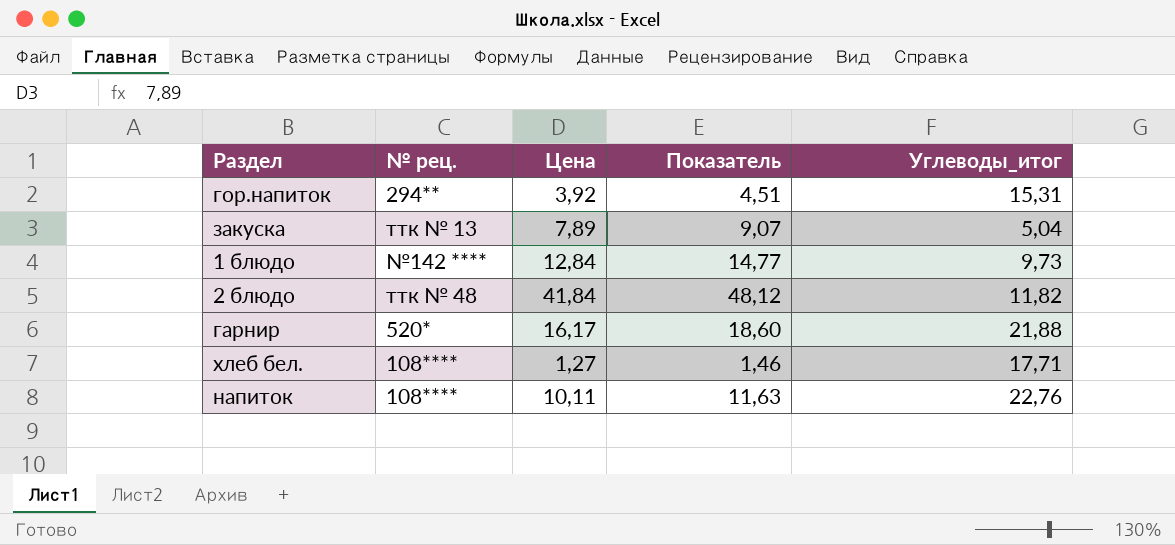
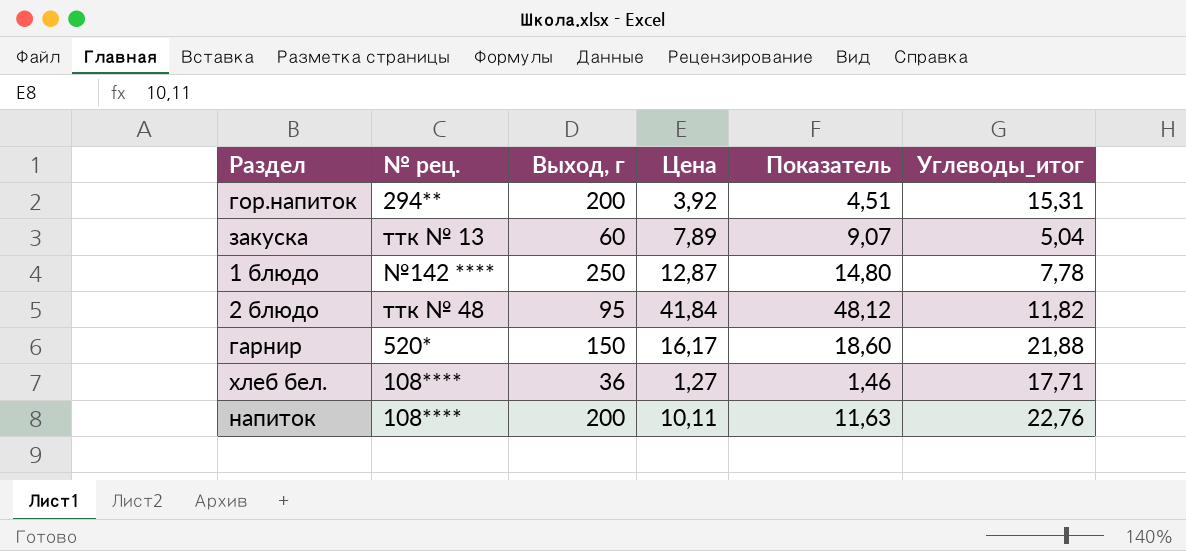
column Выход, г | position: none -> 3
1 блюдо | Цена: 12,84 -> 12,87
1 блюдо | Показатель: 14,77 -> 14,80
1 блюдо | Углеводы_итог: 9,73 -> 7,78

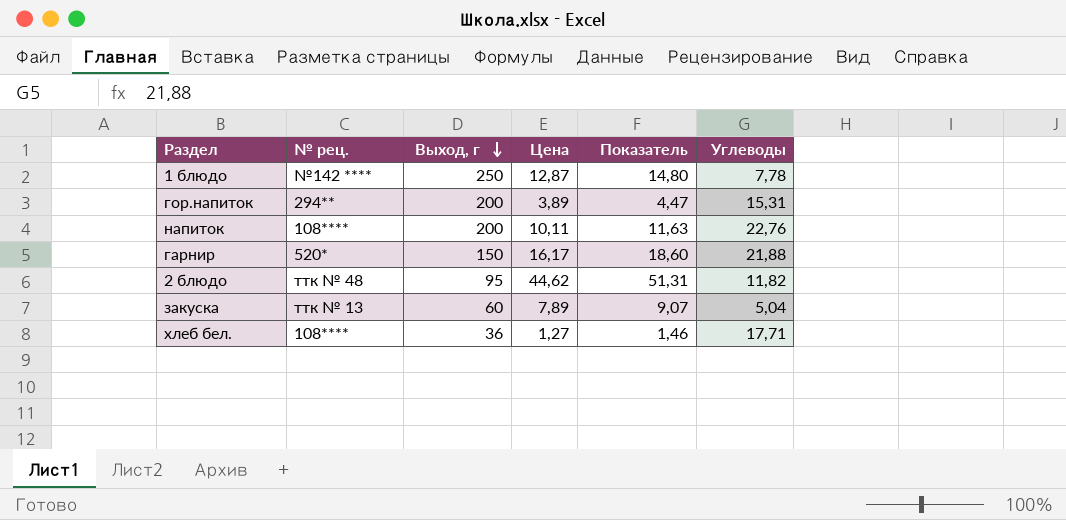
row order: none -> Выход, г descending
column name: Углеводы_итог -> Углеводы
гор.напиток | Цена: 3,92 -> 3,89
гор.напиток | Показатель: 4,51 -> 4,47
2 блюдо | Цена: 41,84 -> 44,62
2 блюдо | Показатель: 48,12 -> 51,31

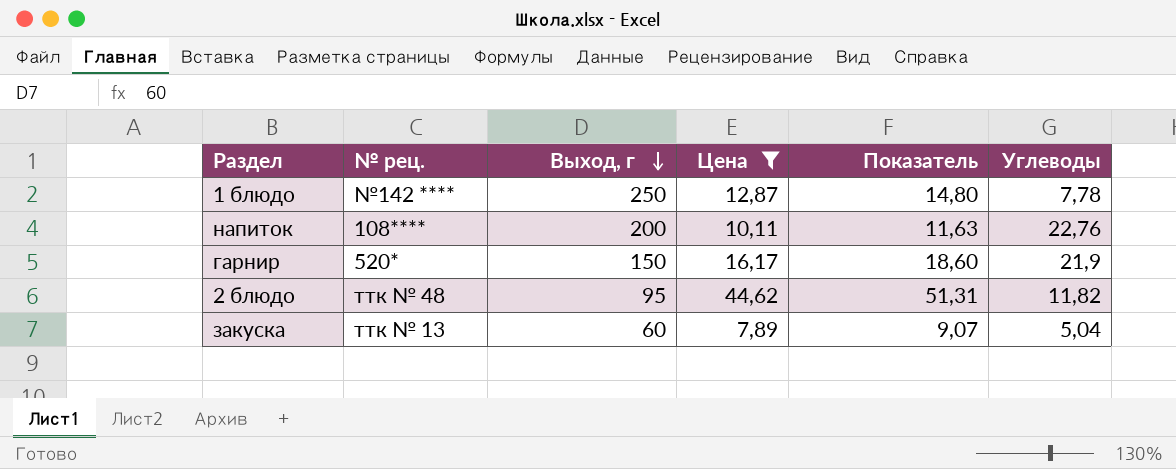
filter: none -> Цена >= 7,89
гарнир | Углеводы: 21,88 -> 21,9

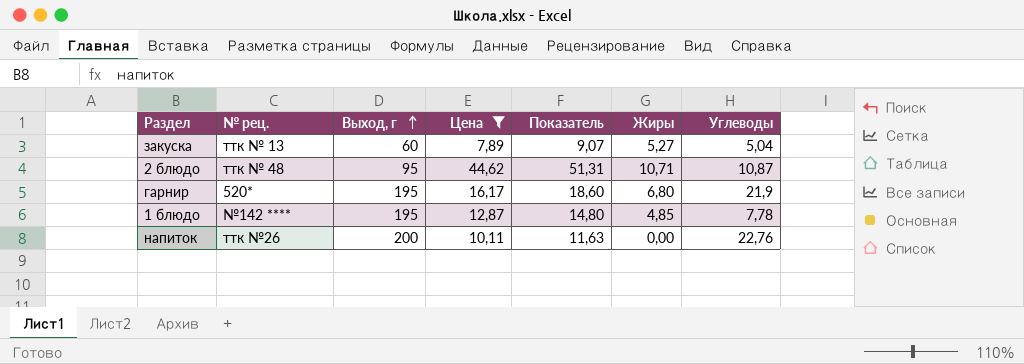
row order: Выход, г descending -> Выход, г ascending
column Жиры | position: none -> 6
2 блюдо | Углеводы: 11,82 -> 10,87
гарнир | Выход, г: 150 -> 195
1 блюдо | Выход, г: 250 -> 195
напиток | № рец.: 108**** -> ттк №26

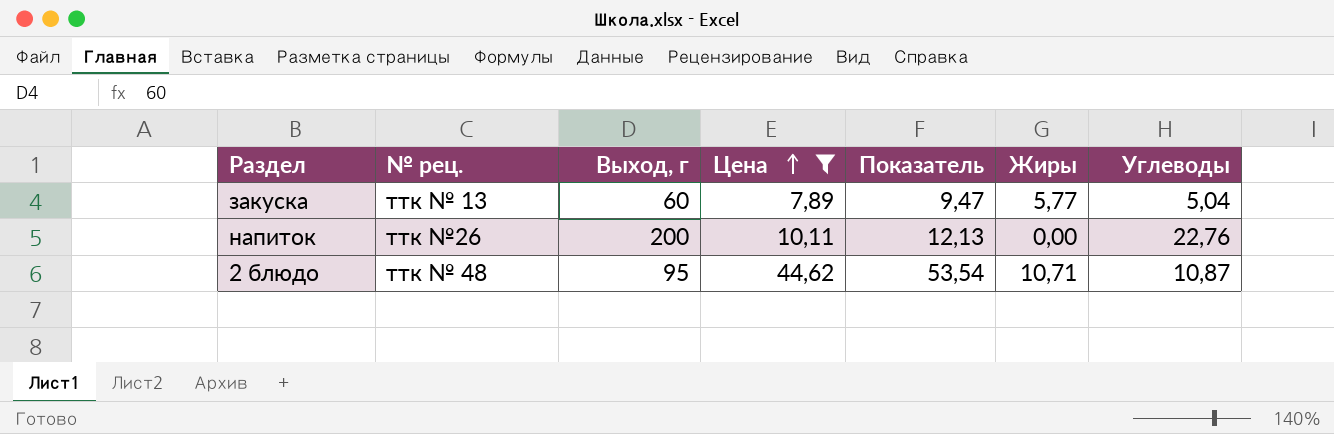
row order: Выход, г ascending -> Цена ascending
column Показатель | formula: [Цена] * 1,15 -> [Цена] * 1,2
row гарнир: 520* | 195 | 16,17 | 18,60 | 6,80 | 21,9 -> none
row 1 блюдо: №142 **** | 195 | 12,87 | 14,80 | 4,85 | 7,78 -> none
закуска | Жиры: 5,27 -> 5,77

